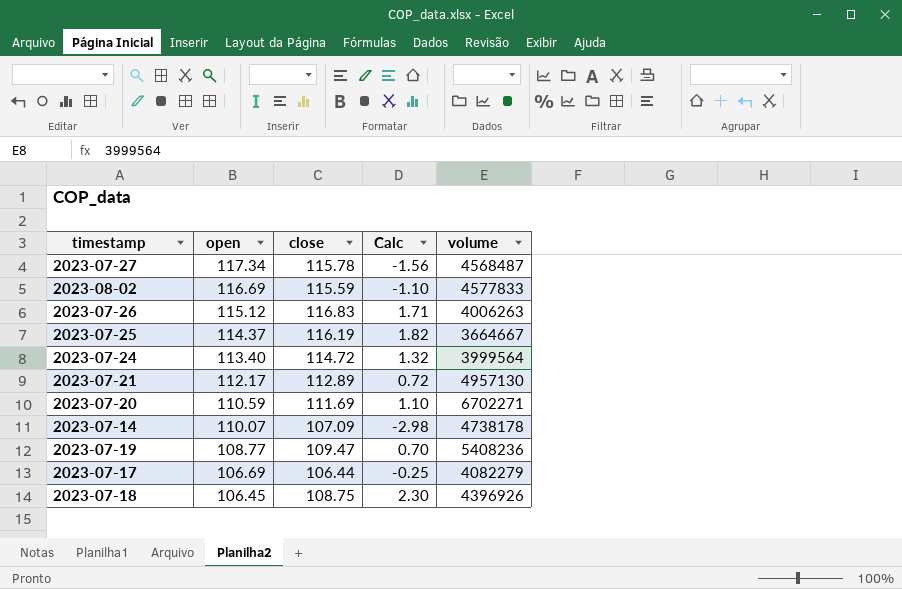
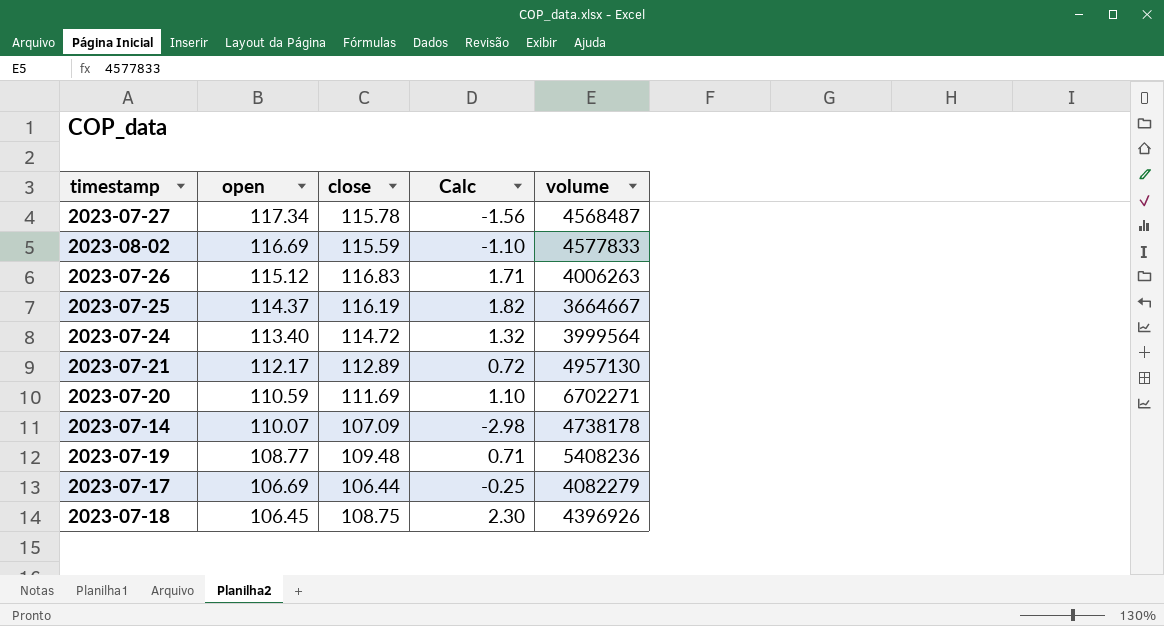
2023-07-19 | close: 109.47 -> 109.48
2023-07-19 | Calc: 0.70 -> 0.71

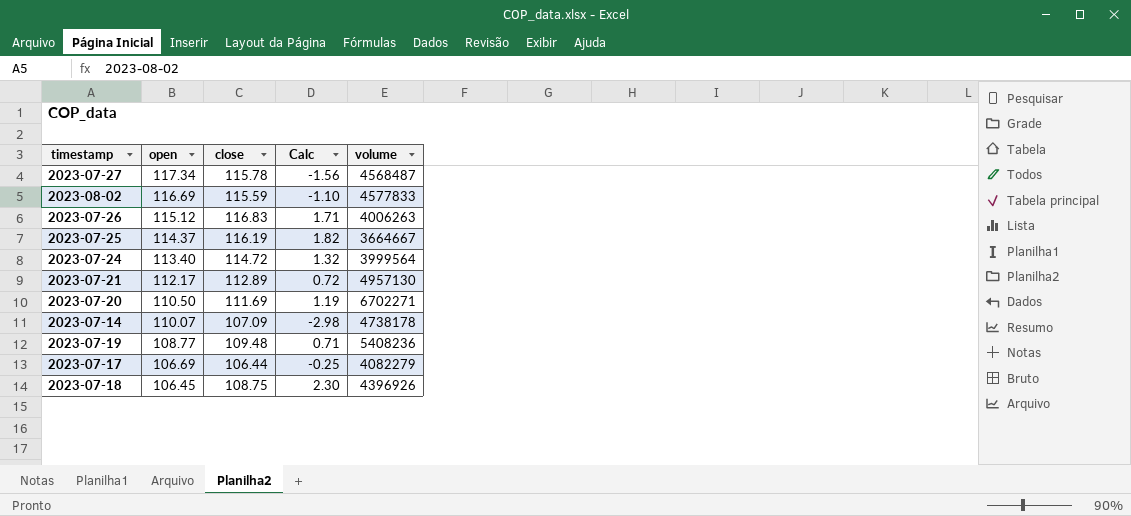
2023-07-20 | open: 110.59 -> 110.50
2023-07-20 | Calc: 1.10 -> 1.19

